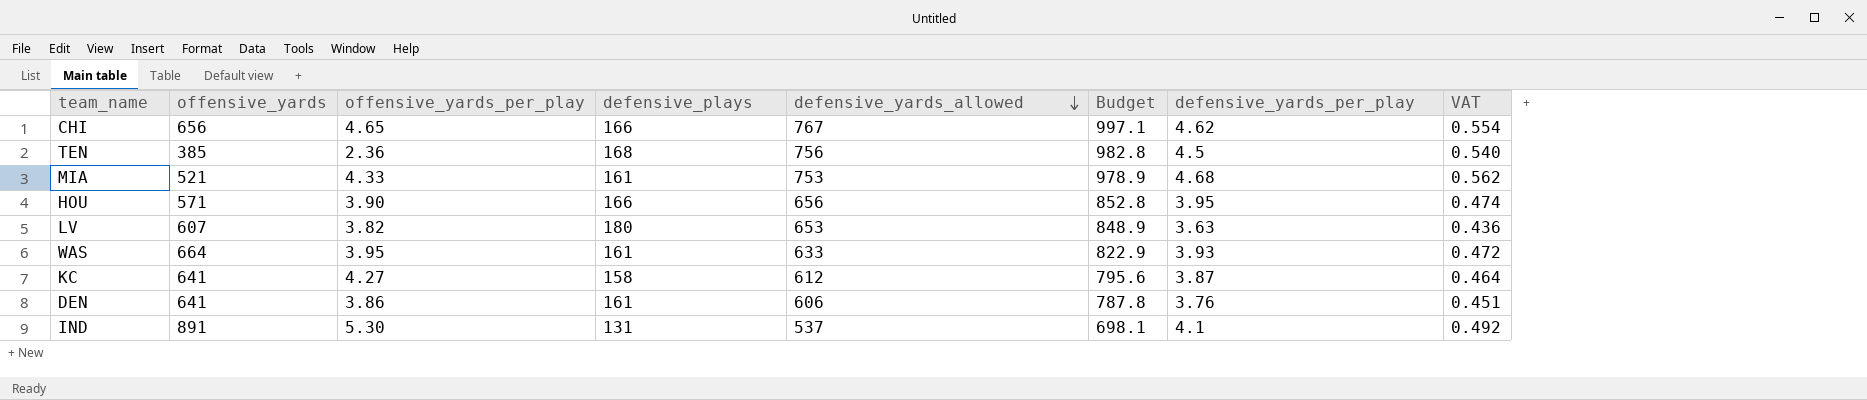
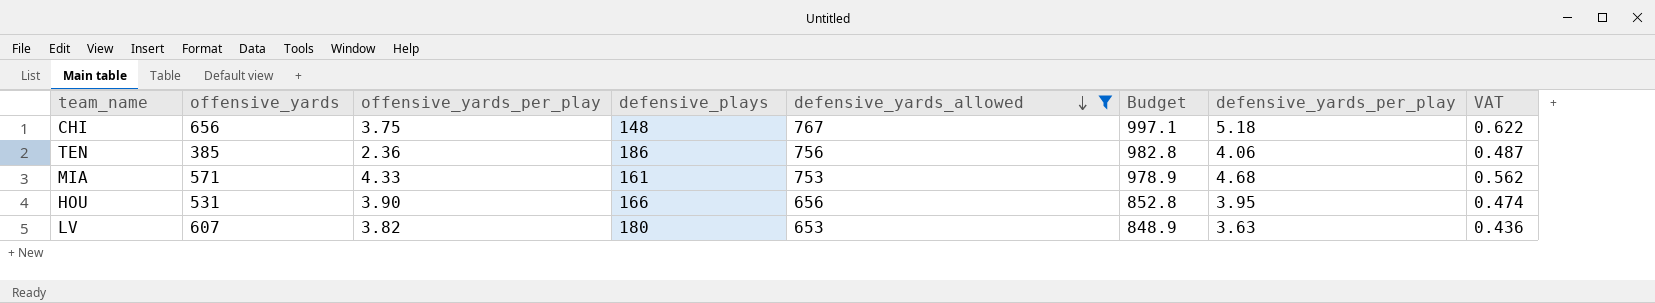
filter: none -> defensive_yards_allowed >= 653
CHI | offensive_yards_per_play: 4.65 -> 3.75
CHI | defensive_plays: 166 -> 148
CHI | defensive_yards_per_play: 4.62 -> 5.18
CHI | VAT: 0.554 -> 0.622
TEN | defensive_plays: 168 -> 186
TEN | defensive_yards_per_play: 4.5 -> 4.06
TEN | VAT: 0.540 -> 0.487
MIA | offensive_yards: 521 -> 571
HOU | offensive_yards: 571 -> 531

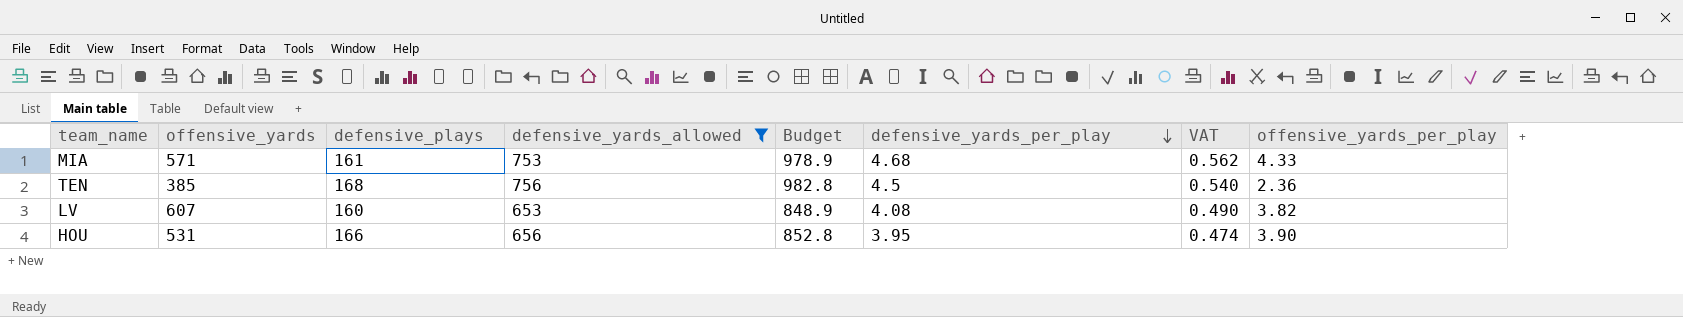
row order: defensive_yards_allowed descending -> defensive_yards_per_play descending
column offensive_yards_per_play | position: 3 -> 8
row CHI: 656 | 3.75 | 148 | 767 | 997.1 | 5.18 | 0.622 -> none
TEN | defensive_plays: 186 -> 168
TEN | defensive_yards_per_play: 4.06 -> 4.5
TEN | VAT: 0.487 -> 0.540
LV | defensive_plays: 180 -> 160
LV | defensive_yards_per_play: 3.63 -> 4.08
LV | VAT: 0.436 -> 0.490

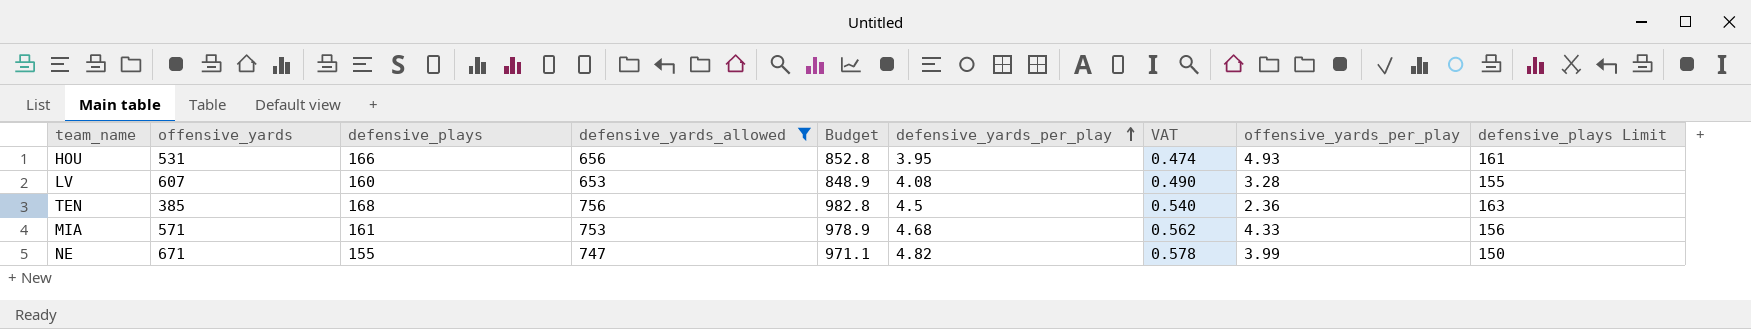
row order: defensive_yards_per_play descending -> defensive_yards_per_play ascending
column defensive_plays Limit | formula: none -> [defensive_plays] - 5
HOU | offensive_yards_per_play: 3.90 -> 4.93
LV | offensive_yards_per_play: 3.82 -> 3.28
row NE: none -> 671 | 155 | 747 | 971.1 | 4.82 | 0.578 | 3.99 | 150

